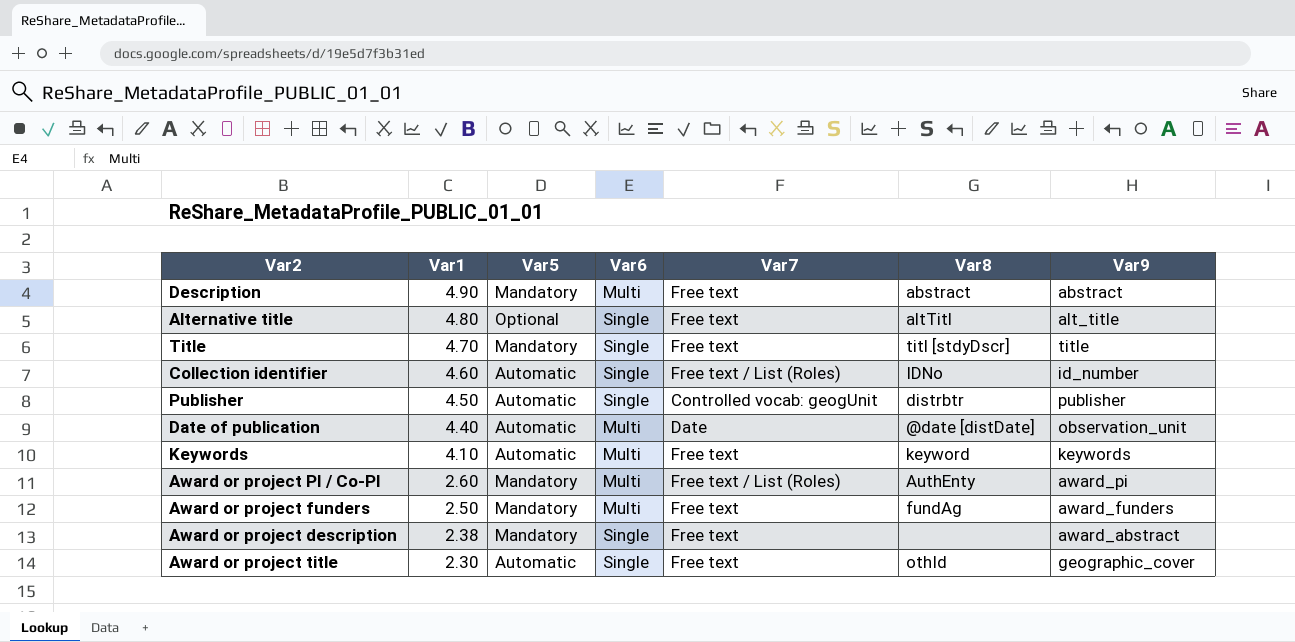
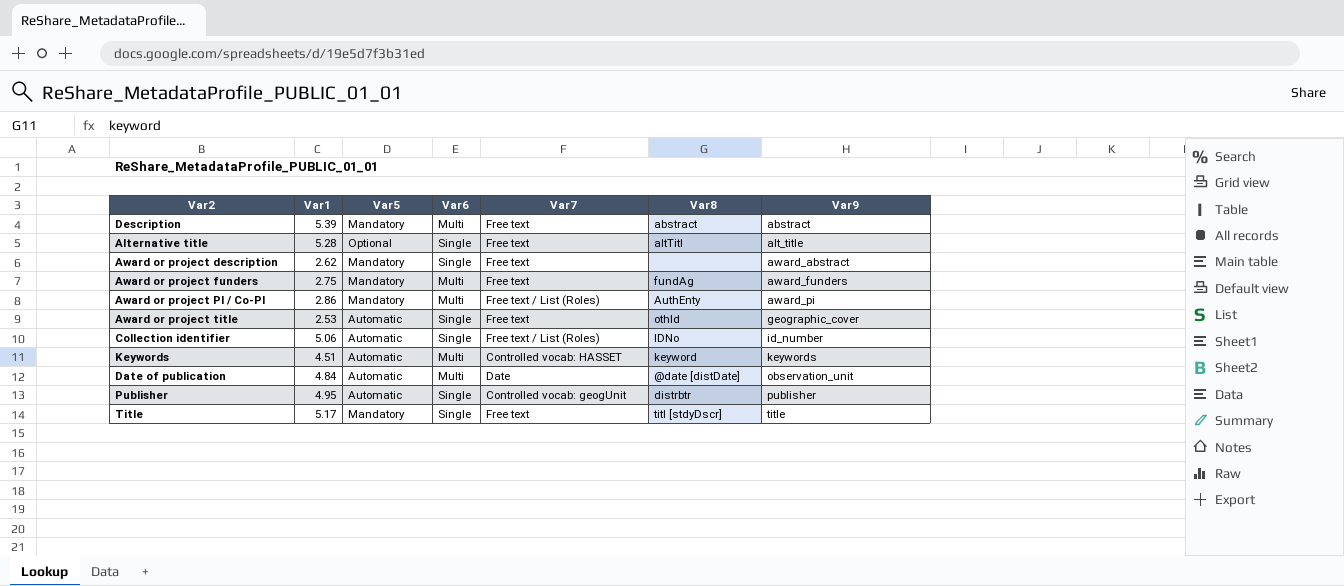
row order: Var1 descending -> Var9 ascending
Description | Var1: 4.90 -> 5.39
Alternative title | Var1: 4.80 -> 5.28
Award or project description | Var1: 2.38 -> 2.62
Award or project funders | Var1: 2.50 -> 2.75
Award or project PI / Co-PI | Var1: 2.60 -> 2.86
Award or project title | Var1: 2.30 -> 2.53
Collection identifier | Var1: 4.60 -> 5.06
Keywords | Var1: 4.10 -> 4.51
Keywords | Var7: Free text -> Controlled vocab: HASSET
Date of publication | Var1: 4.40 -> 4.84
Publisher | Var1: 4.50 -> 4.95
Title | Var1: 4.70 -> 5.17

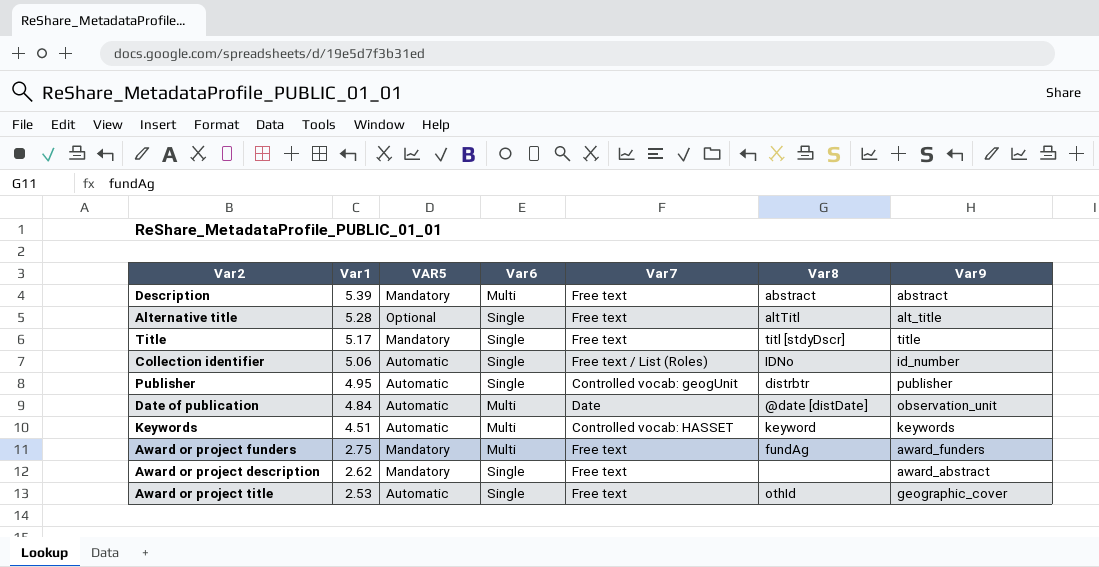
row order: Var9 ascending -> Var1 descending
column name: Var5 -> VAR5
row Award or project PI / Co-PI: 2.86 | Mandatory | Multi | Free text / List (Roles) | AuthEnty | award_pi -> none

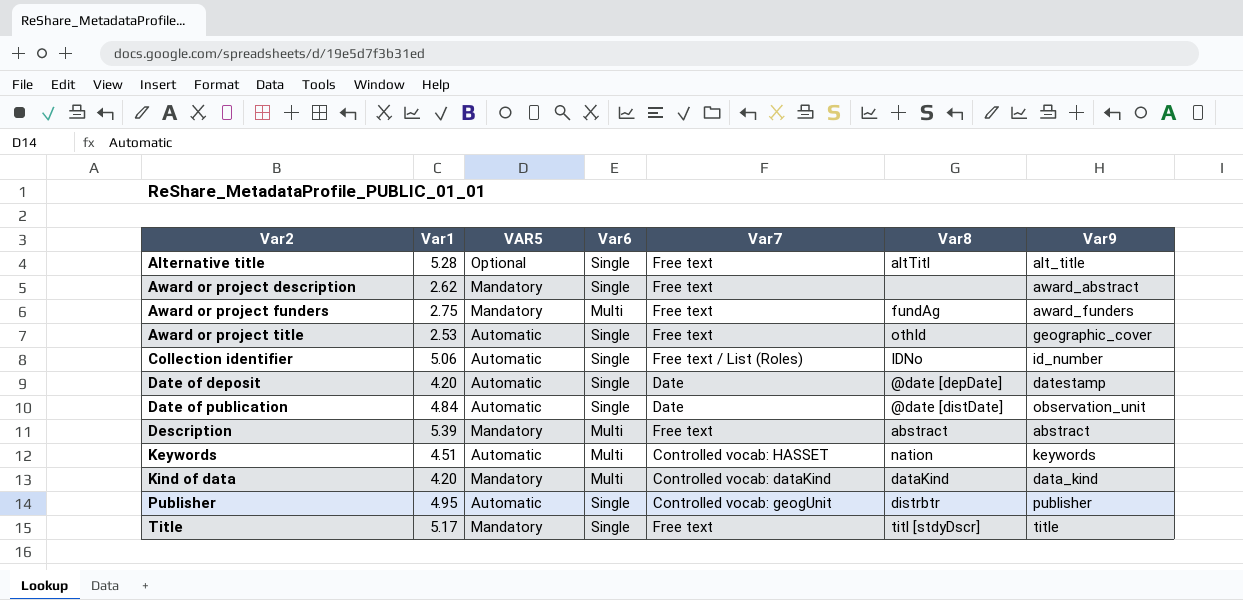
row order: Var1 descending -> Var2 ascending
row Date of deposit: none -> 4.20 | Automatic | Single | Date | @date [depDate] | datestamp
Date of publication | Var6: Multi -> Single
Keywords | Var8: keyword -> nation
row Kind of data: none -> 4.20 | Mandatory | Multi | Controlled vocab: dataKind | dataKind | data_kind

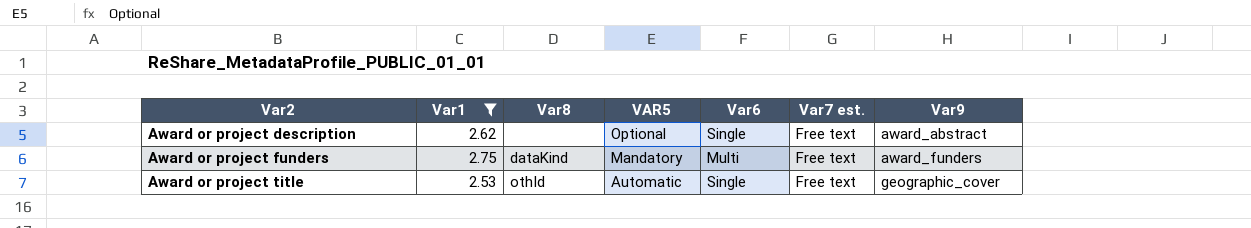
filter: none -> Var1 <= 2.75
column Var8 | position: 6 -> 3
column name: Var7 -> Var7 est.
Award or project description | VAR5: Mandatory -> Optional
Award or project funders | Var8: fundAg -> dataKind

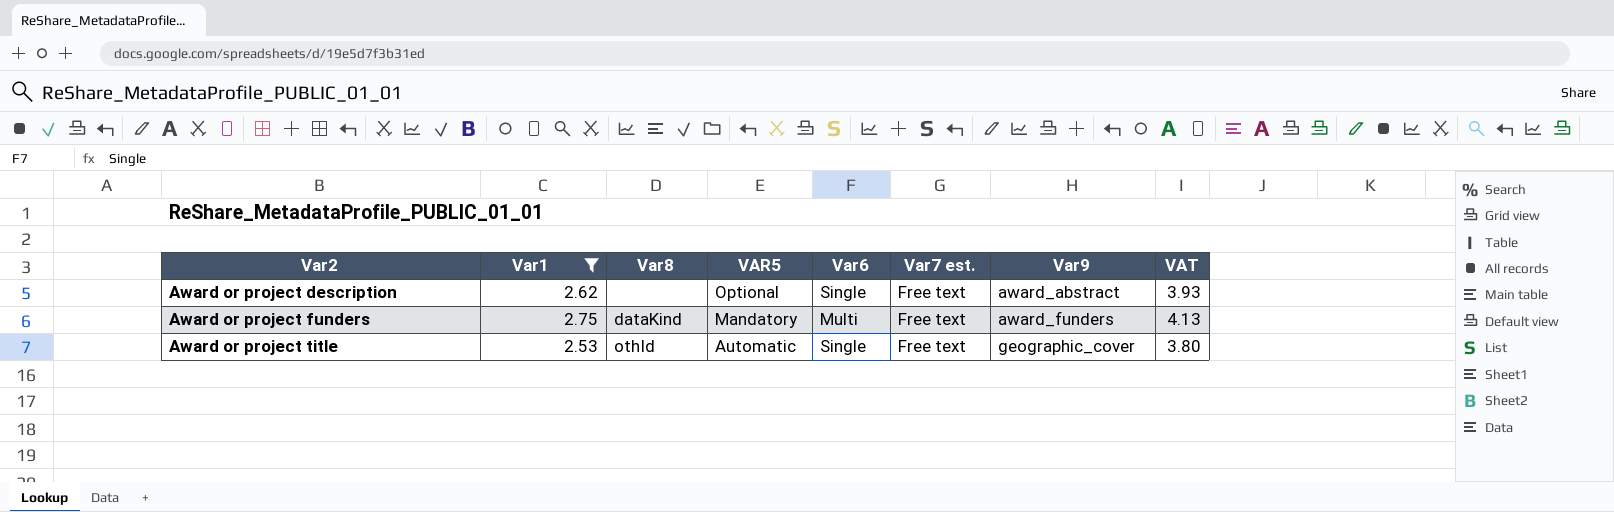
column VAT | formula: none -> [Var1] * 1.5

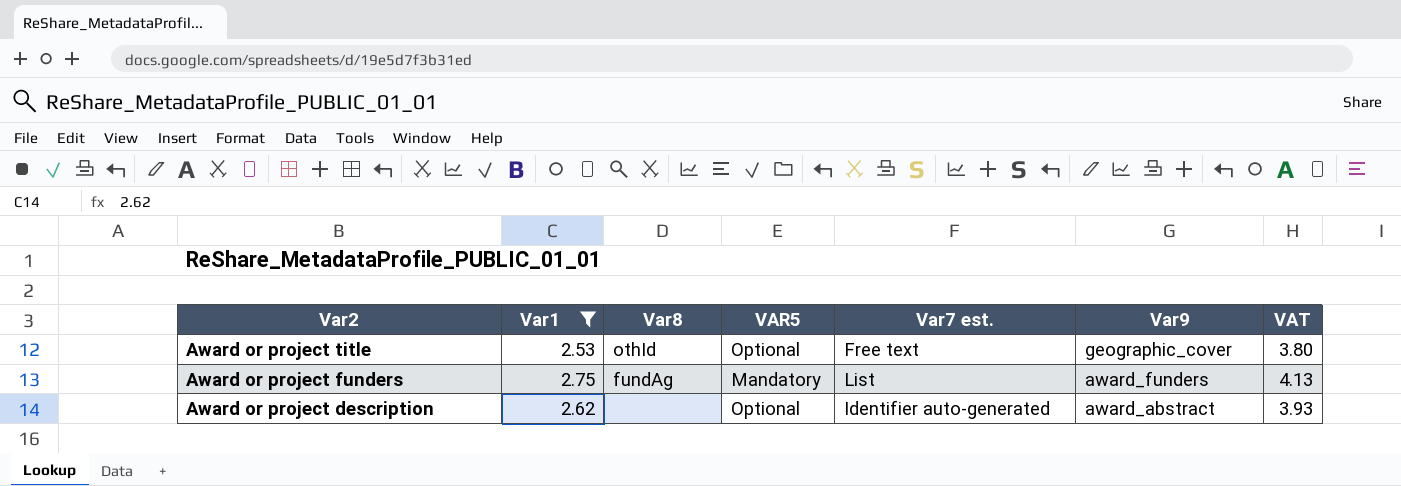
row order: Var2 ascending -> Var2 descending
column Var6 | position: 5 -> none
Award or project title | VAR5: Automatic -> Optional
Award or project funders | Var8: dataKind -> fundAg
Award or project funders | Var7 est.: Free text -> List
Award or project description | Var7 est.: Free text -> Identifier auto-generated

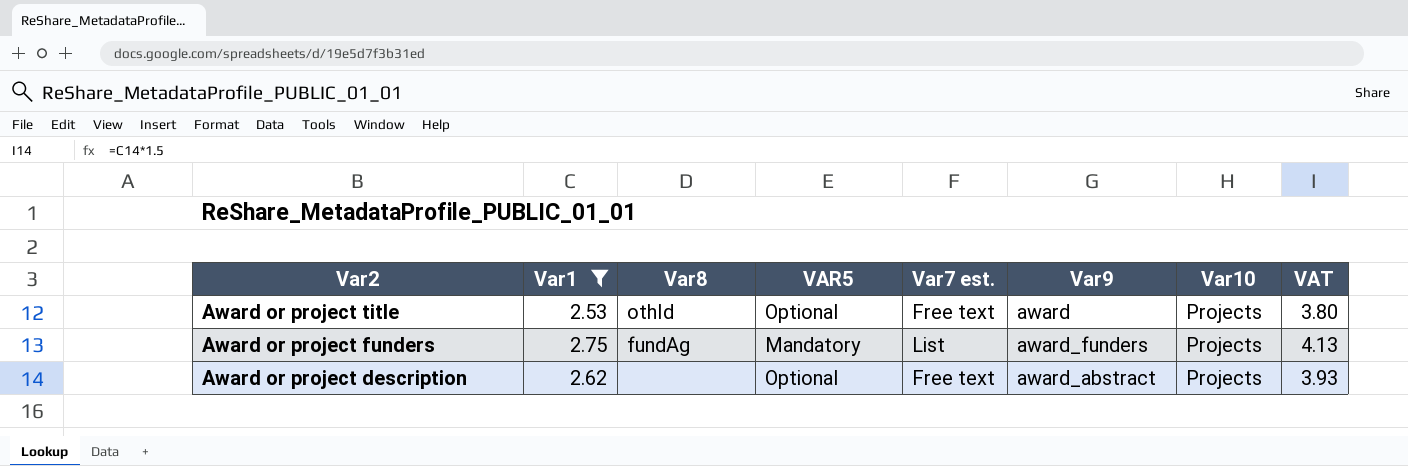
column Var10 | position: none -> 7
Award or project title | Var9: geographic_cover -> award
Award or project description | Var7 est.: Identifier auto-generated -> Free text

